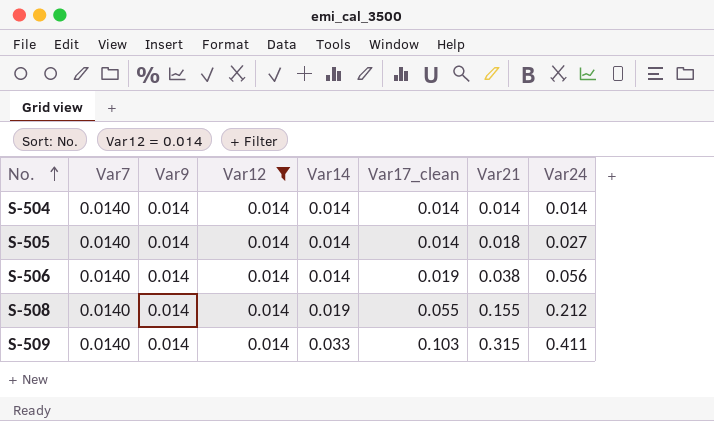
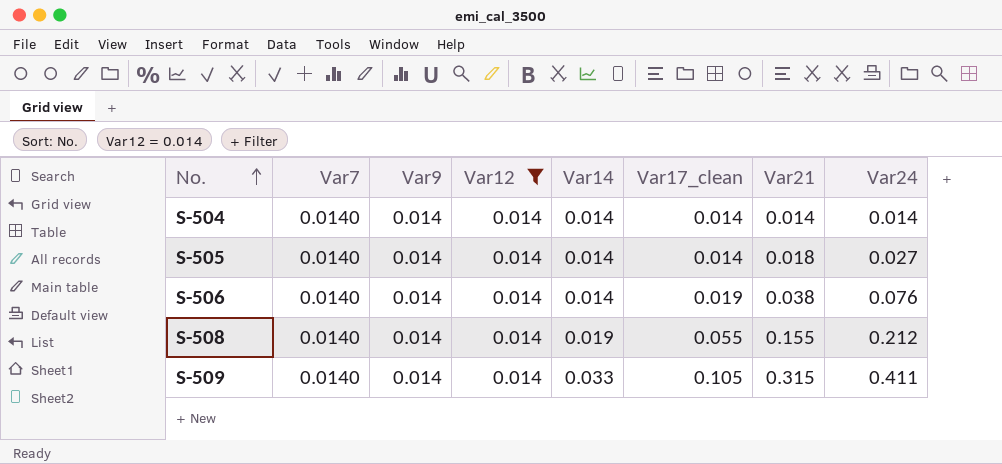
S-506 | Var24: 0.056 -> 0.076
S-509 | Var17_clean: 0.103 -> 0.105

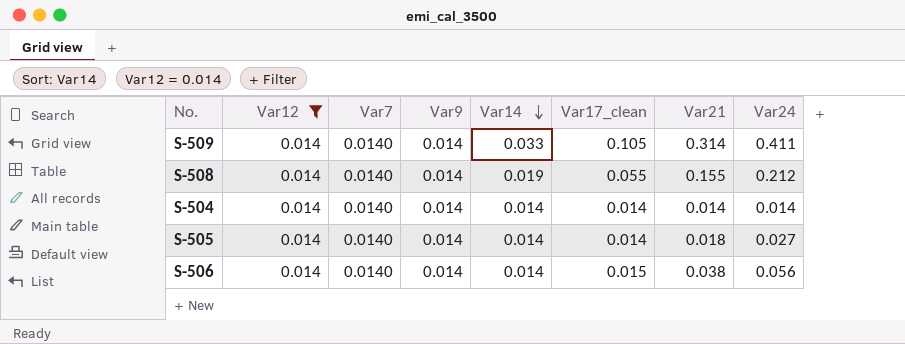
row order: No. ascending -> Var14 descending
column Var12 | position: 4 -> 2
S-509 | Var21: 0.315 -> 0.314
S-506 | Var17_clean: 0.019 -> 0.015
S-506 | Var24: 0.076 -> 0.056

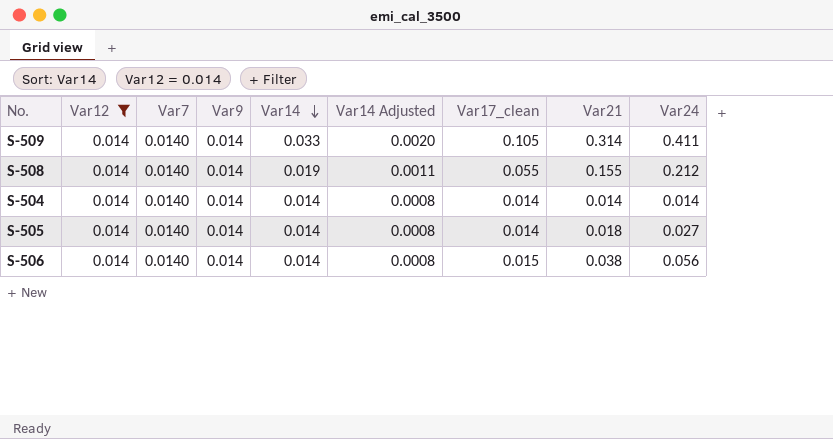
column Var14 Adjusted | formula: none -> [Var14] * 0.06

